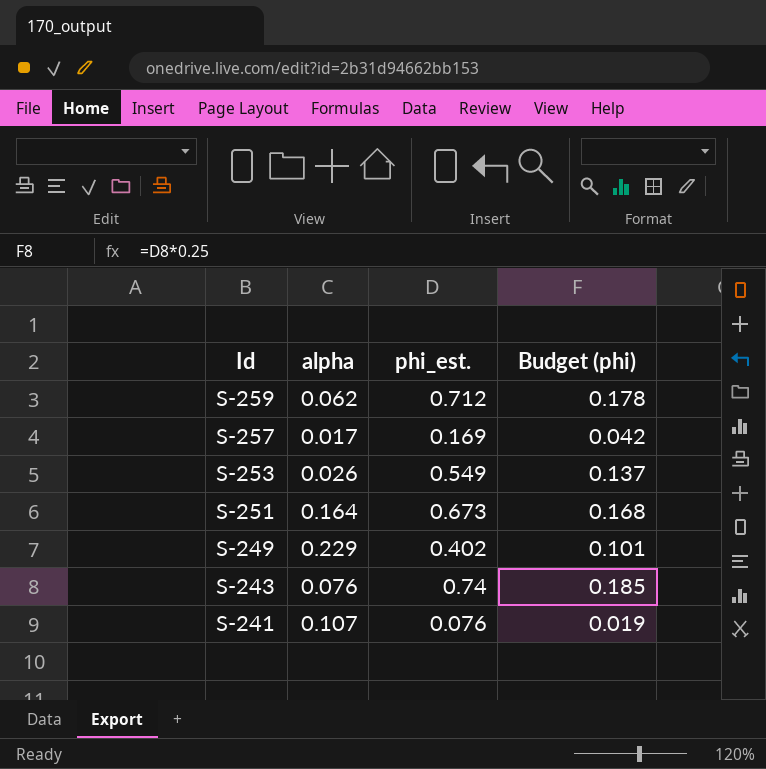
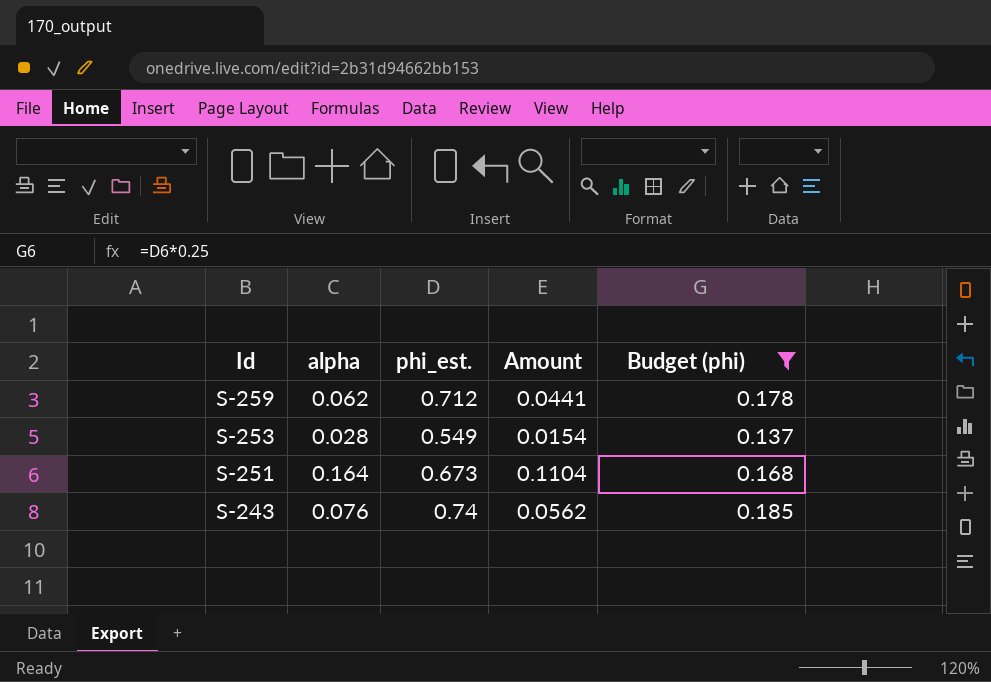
filter: none -> Budget (phi) >= 0.137
column Amount | formula: none -> [alpha] * [phi_est.]
S-253 | alpha: 0.026 -> 0.028

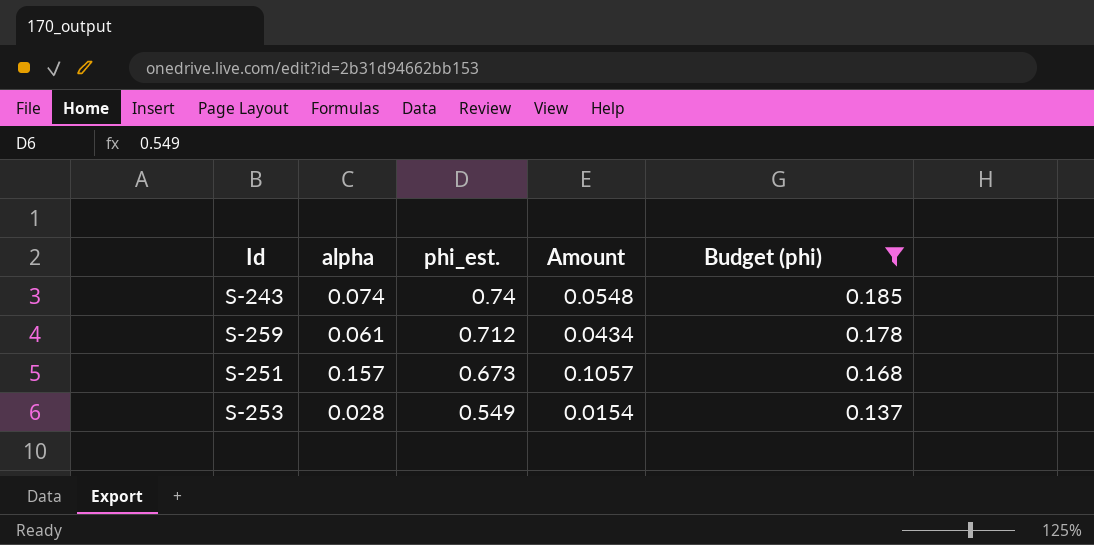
row order: Id descending -> phi_est. descending
S-243 | alpha: 0.076 -> 0.074
S-243 | Amount: 0.0562 -> 0.0548
S-259 | alpha: 0.062 -> 0.061
S-259 | Amount: 0.0441 -> 0.0434
S-251 | alpha: 0.164 -> 0.157
S-251 | Amount: 0.1104 -> 0.1057

